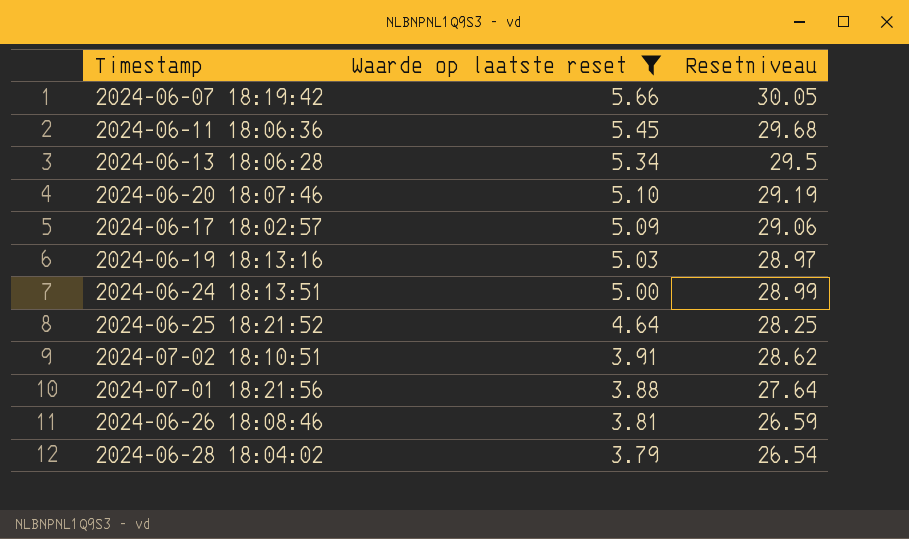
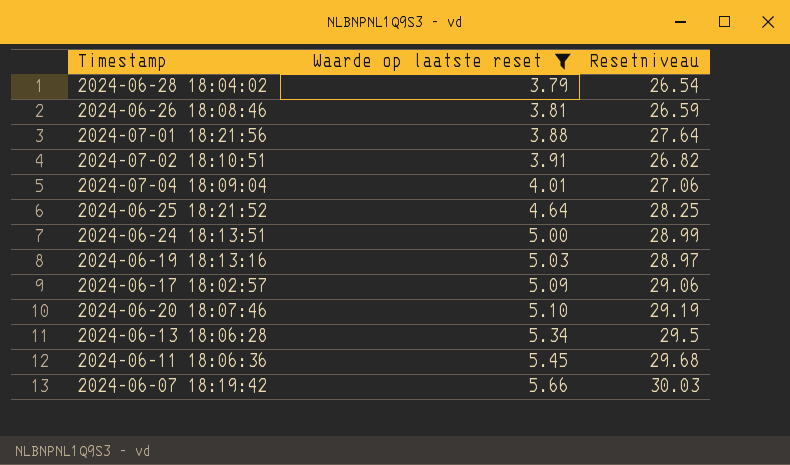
row order: Waarde op laatste reset descending -> Waarde op laatste reset ascending
2024-07-02 18:10:51 | Resetniveau: 28.62 -> 26.82
row 2024-07-04 18:09:04: none -> 4.01 | 27.06
2024-06-07 18:19:42 | Resetniveau: 30.05 -> 30.03

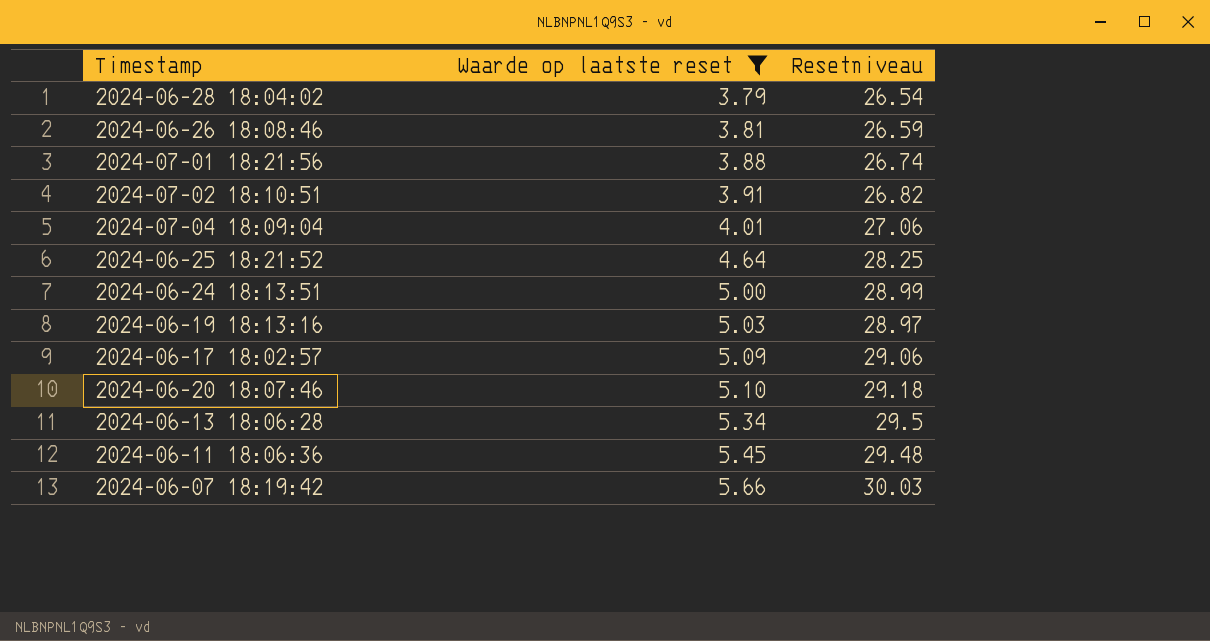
2024-07-01 18:21:56 | Resetniveau: 27.64 -> 26.74
2024-06-20 18:07:46 | Resetniveau: 29.19 -> 29.18
2024-06-11 18:06:36 | Resetniveau: 29.68 -> 29.48

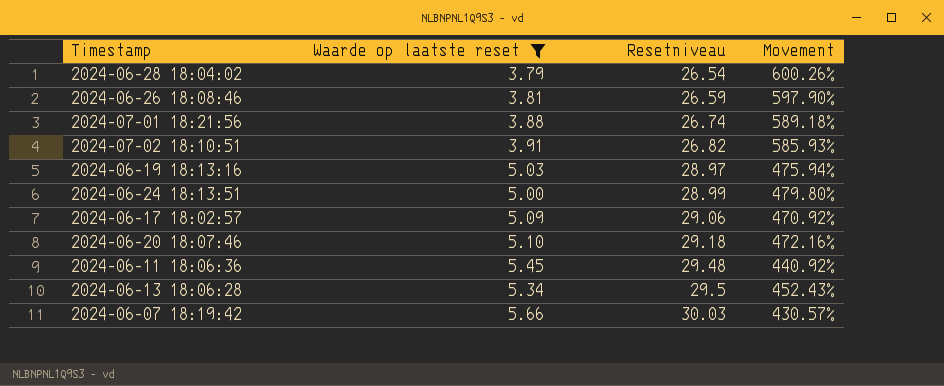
row order: Waarde op laatste reset ascending -> Resetniveau ascending
column Movement | formula: none -> ([Resetniveau] - [Waarde op laatste reset]) / [Waarde op laatste reset]
row 2024-07-04 18:09:04: 4.01 | 27.06 -> none
row 2024-06-25 18:21:52: 4.64 | 28.25 -> none

